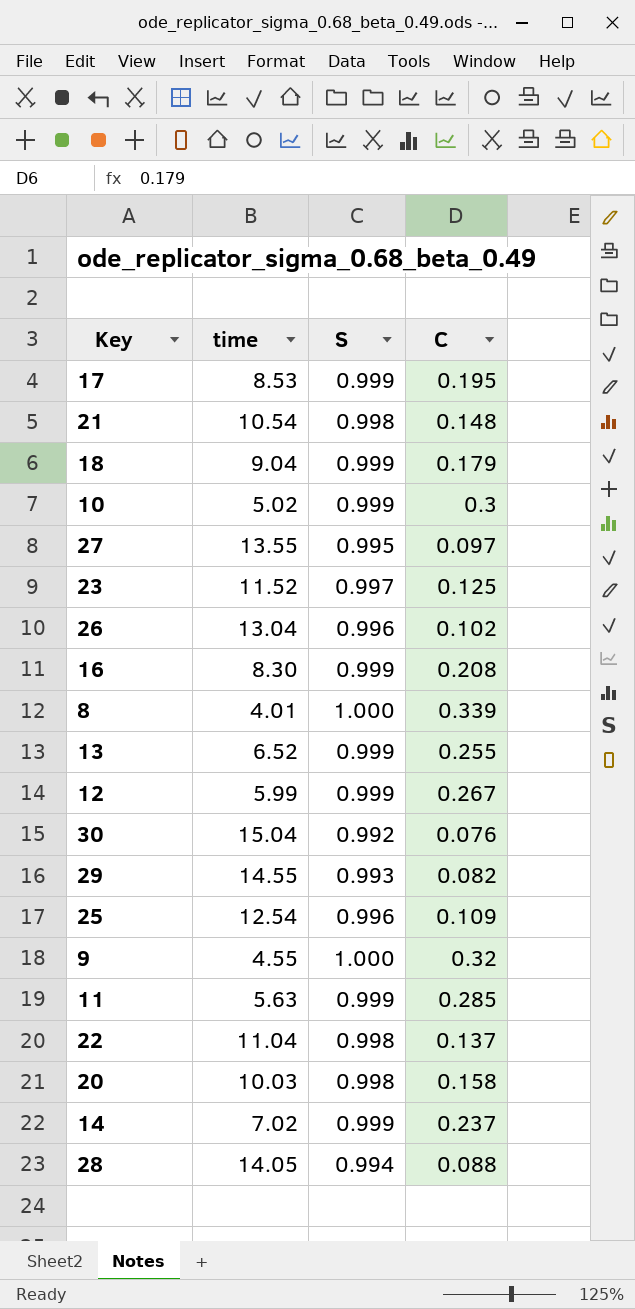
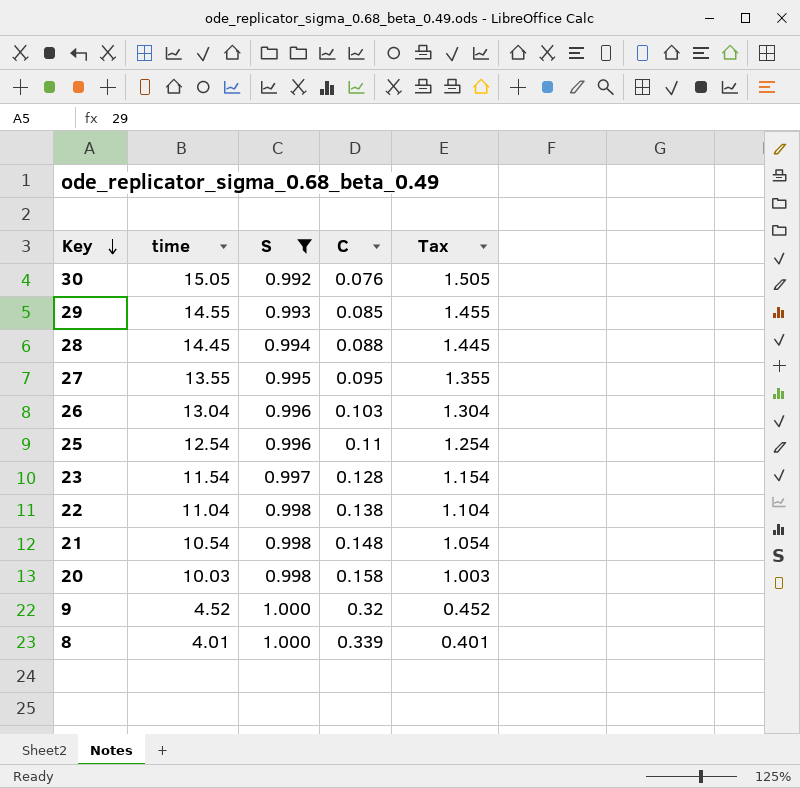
filter: none -> S != 0.999
row order: none -> Key descending
column Tax | formula: none -> [time] * 0.1
30 | time: 15.04 -> 15.05
29 | C: 0.082 -> 0.085
28 | time: 14.05 -> 14.45
27 | C: 0.097 -> 0.095
26 | C: 0.102 -> 0.103
25 | C: 0.109 -> 0.11
23 | time: 11.52 -> 11.54
23 | C: 0.125 -> 0.128
22 | C: 0.137 -> 0.138
9 | time: 4.55 -> 4.52

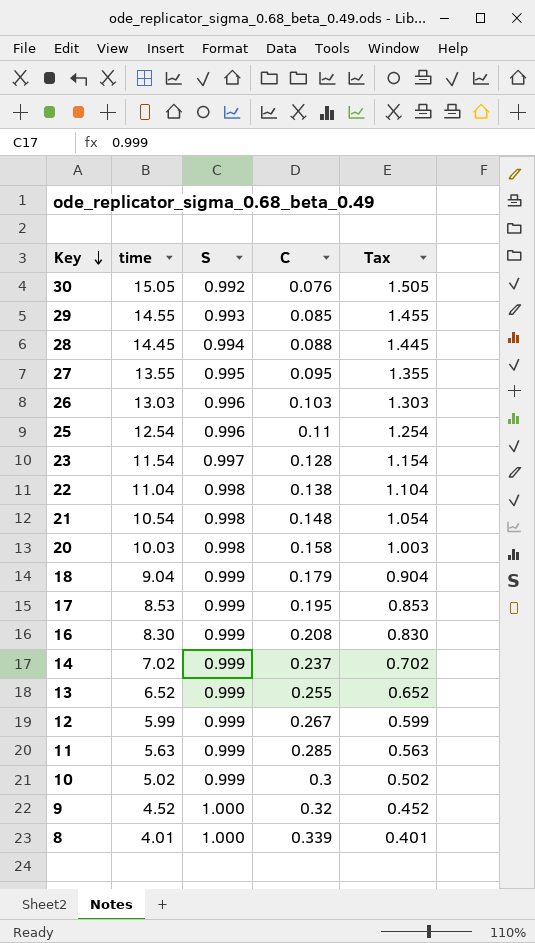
filter: S != 0.999 -> none
26 | time: 13.04 -> 13.03
26 | Tax: 1.304 -> 1.303

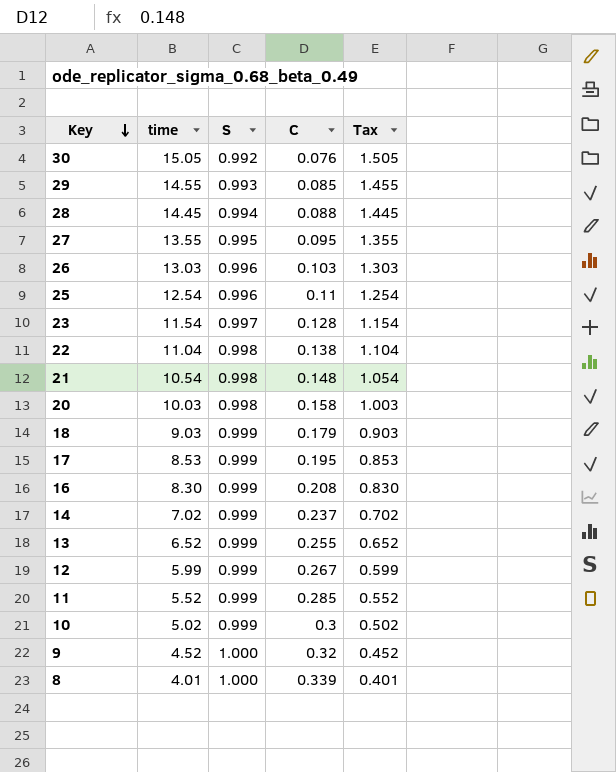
18 | time: 9.04 -> 9.03
18 | Tax: 0.904 -> 0.903
11 | time: 5.63 -> 5.52
11 | Tax: 0.563 -> 0.552

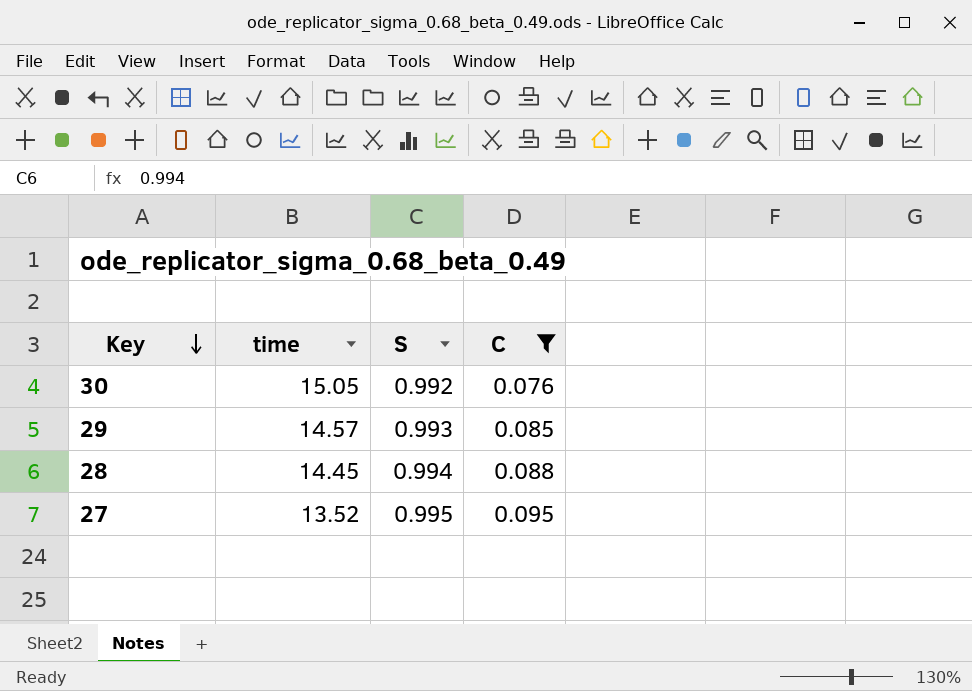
filter: none -> C <= 0.095
column Tax | formula: [time] * 0.1 -> none
29 | time: 14.55 -> 14.57
27 | time: 13.55 -> 13.52

